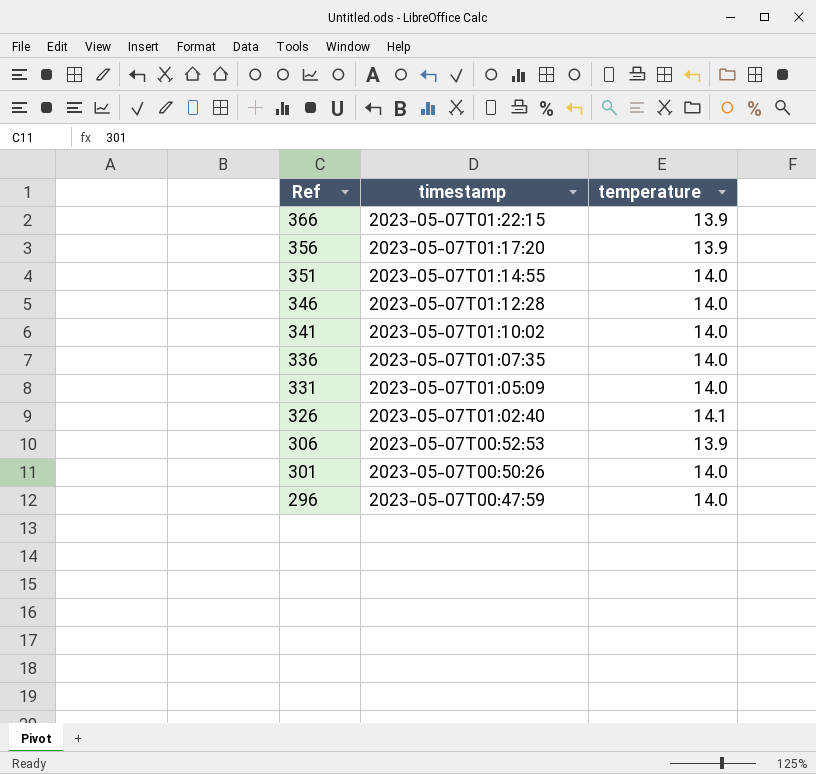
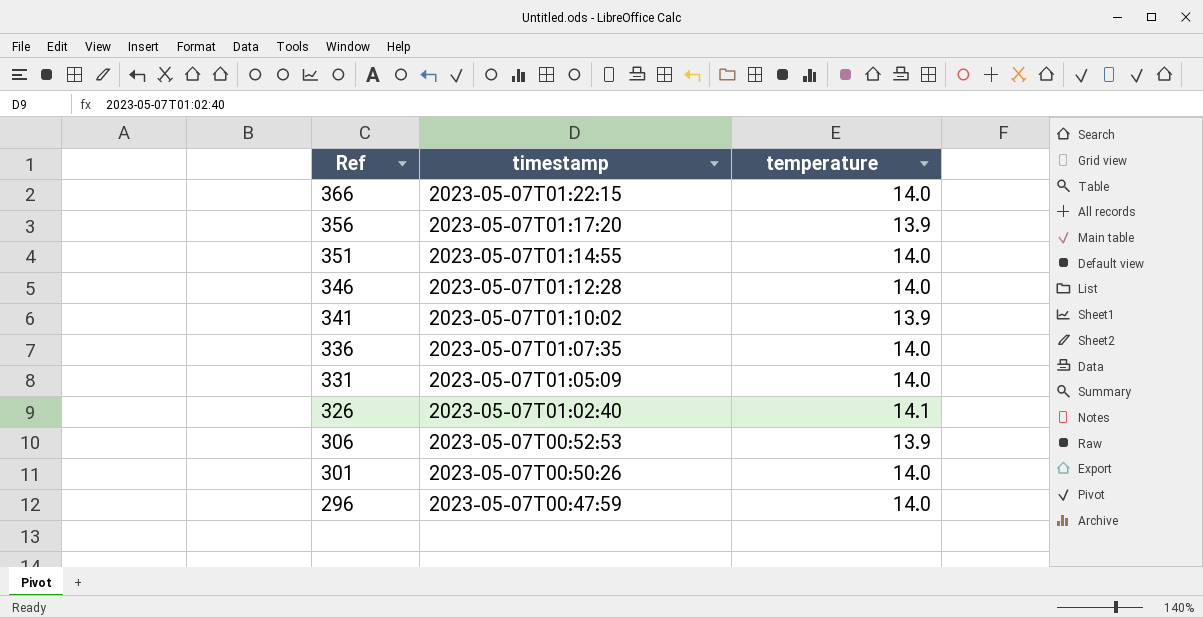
366 | temperature: 13.9 -> 14.0
341 | temperature: 14.0 -> 13.9

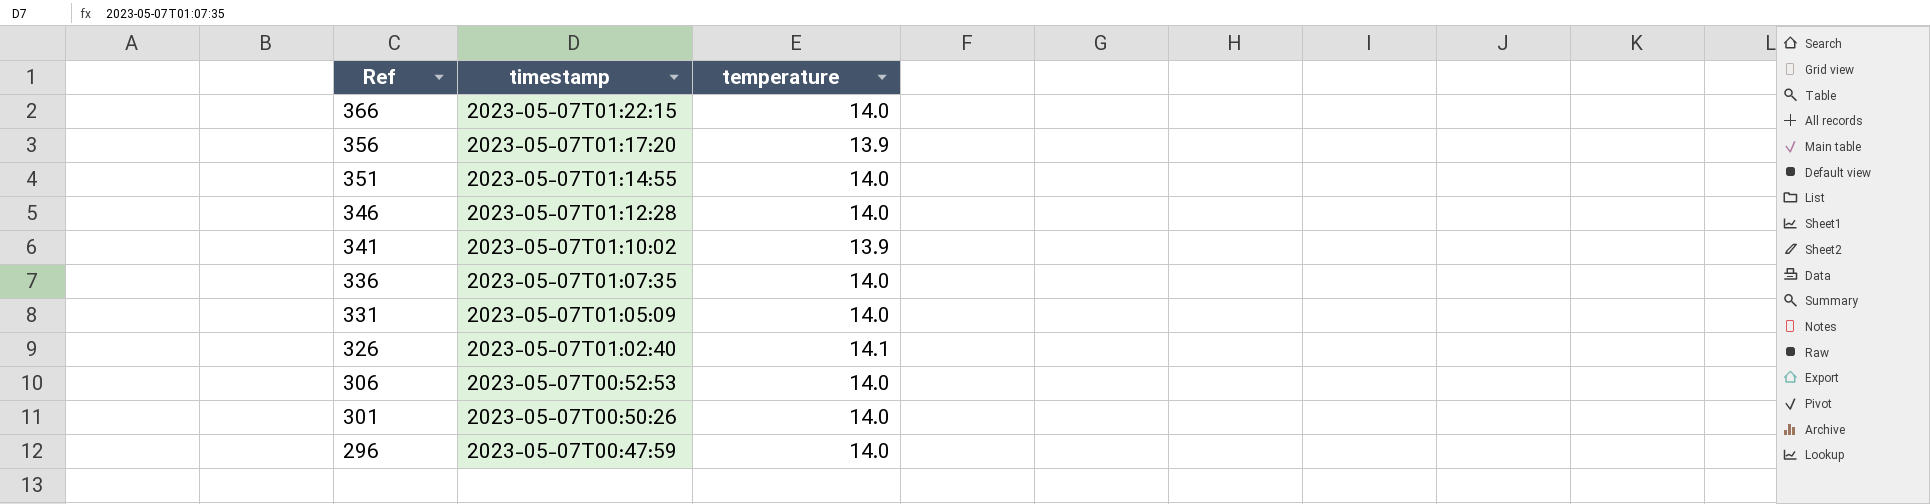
306 | temperature: 13.9 -> 14.0

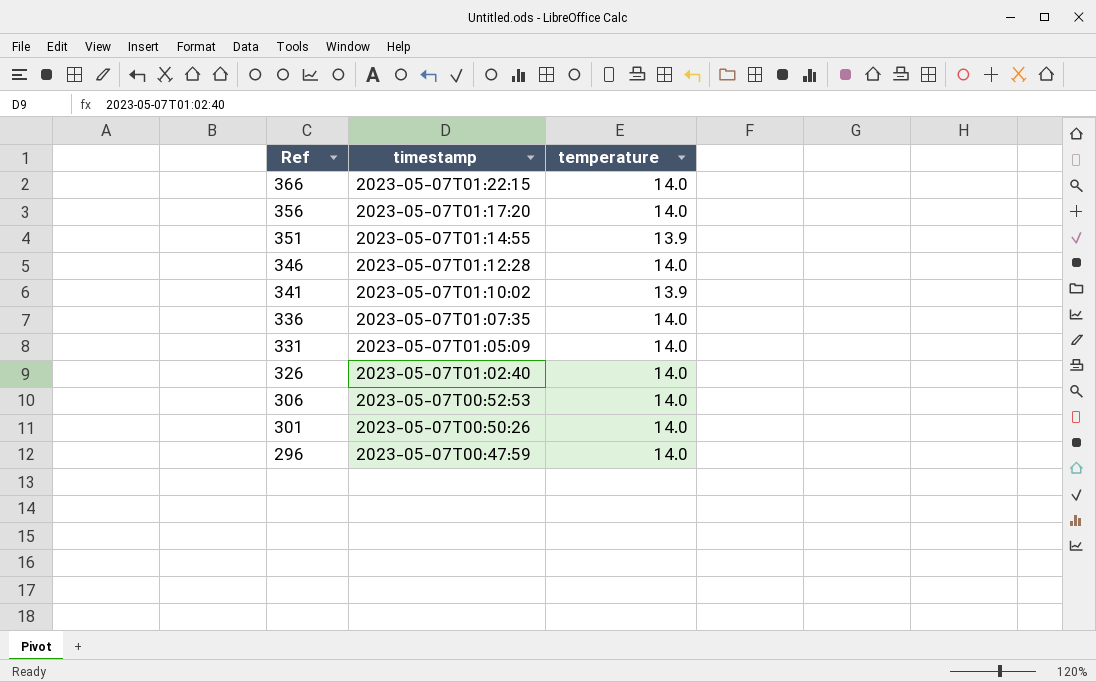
356 | temperature: 13.9 -> 14.0
351 | temperature: 14.0 -> 13.9
326 | temperature: 14.1 -> 14.0

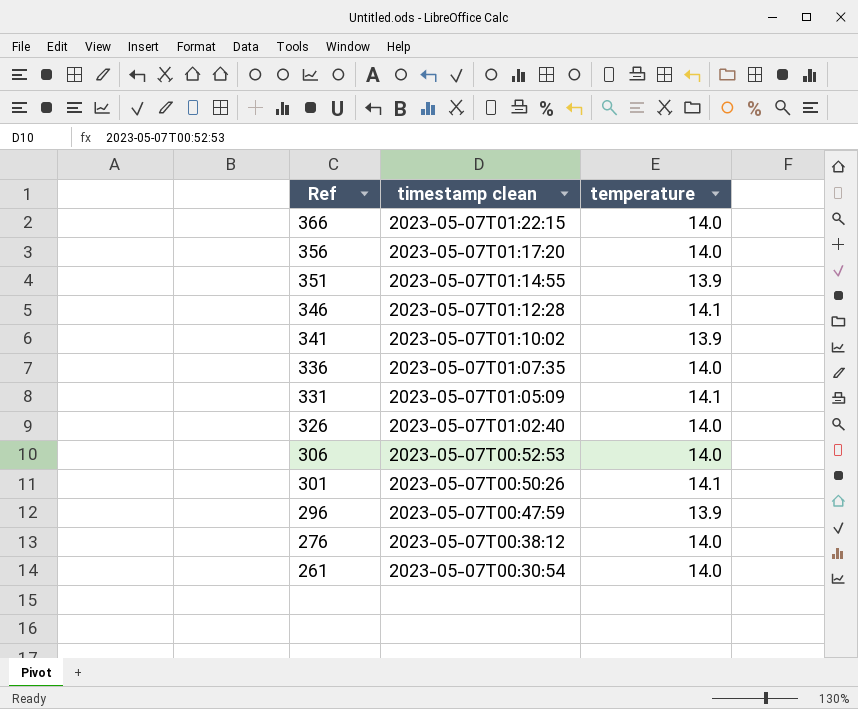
column name: timestamp -> timestamp clean
346 | temperature: 14.0 -> 14.1
331 | temperature: 14.0 -> 14.1
301 | temperature: 14.0 -> 14.1
296 | temperature: 14.0 -> 13.9
row 276: none -> 2023-05-07T00:38:12 | 14.0
row 261: none -> 2023-05-07T00:30:54 | 14.0

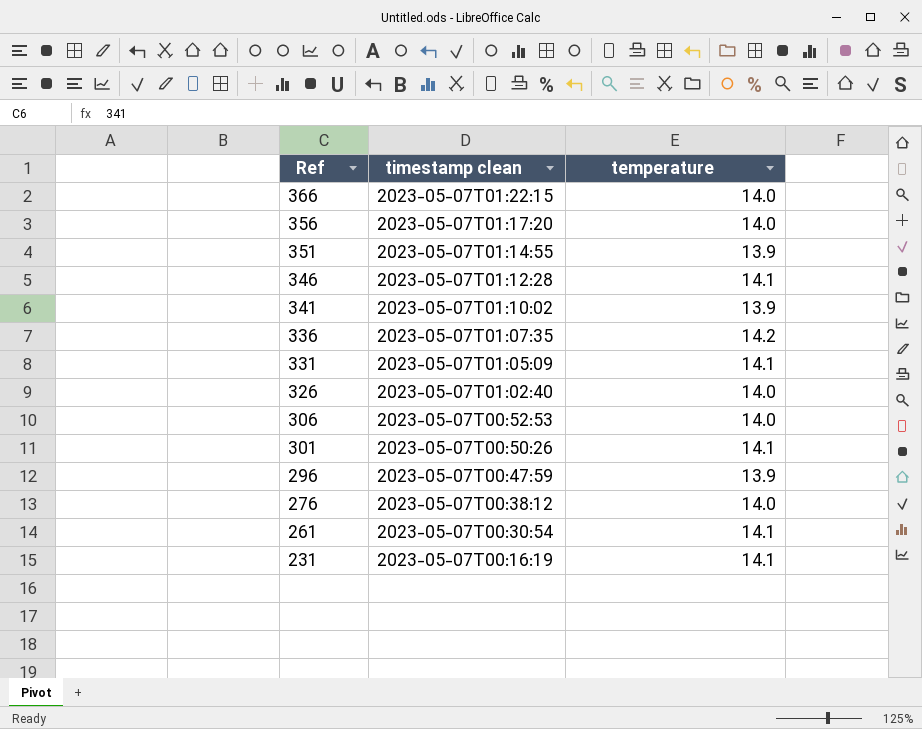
336 | temperature: 14.0 -> 14.2
261 | temperature: 14.0 -> 14.1
row 231: none -> 2023-05-07T00:16:19 | 14.1

